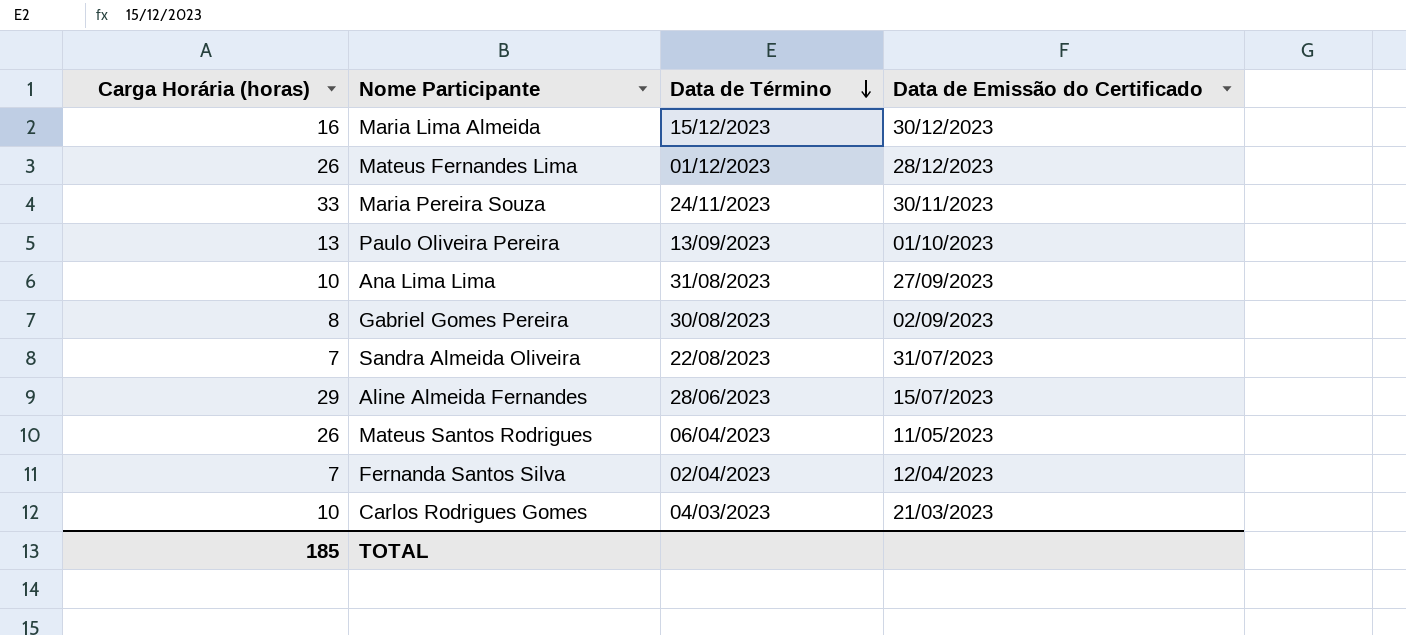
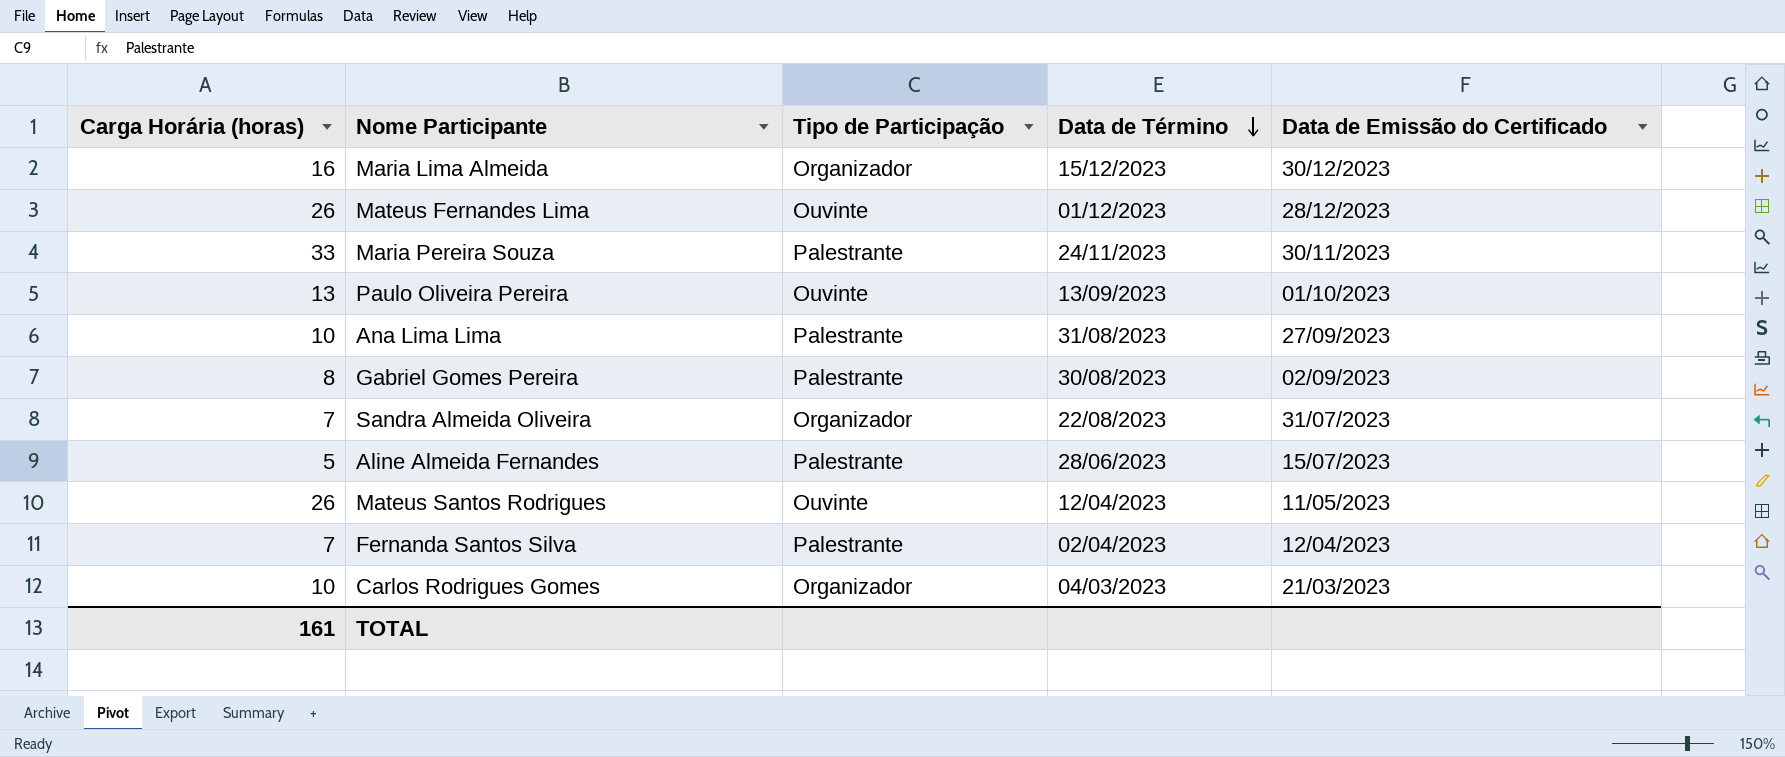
column Tipo de Participação | position: none -> 3
Aline Almeida Fernandes | Carga Horária (horas): 29 -> 5
Mateus Santos Rodrigues | Data de Término: 06/04/2023 -> 12/04/2023
TOTAL | Carga Horária (horas): 185 -> 161

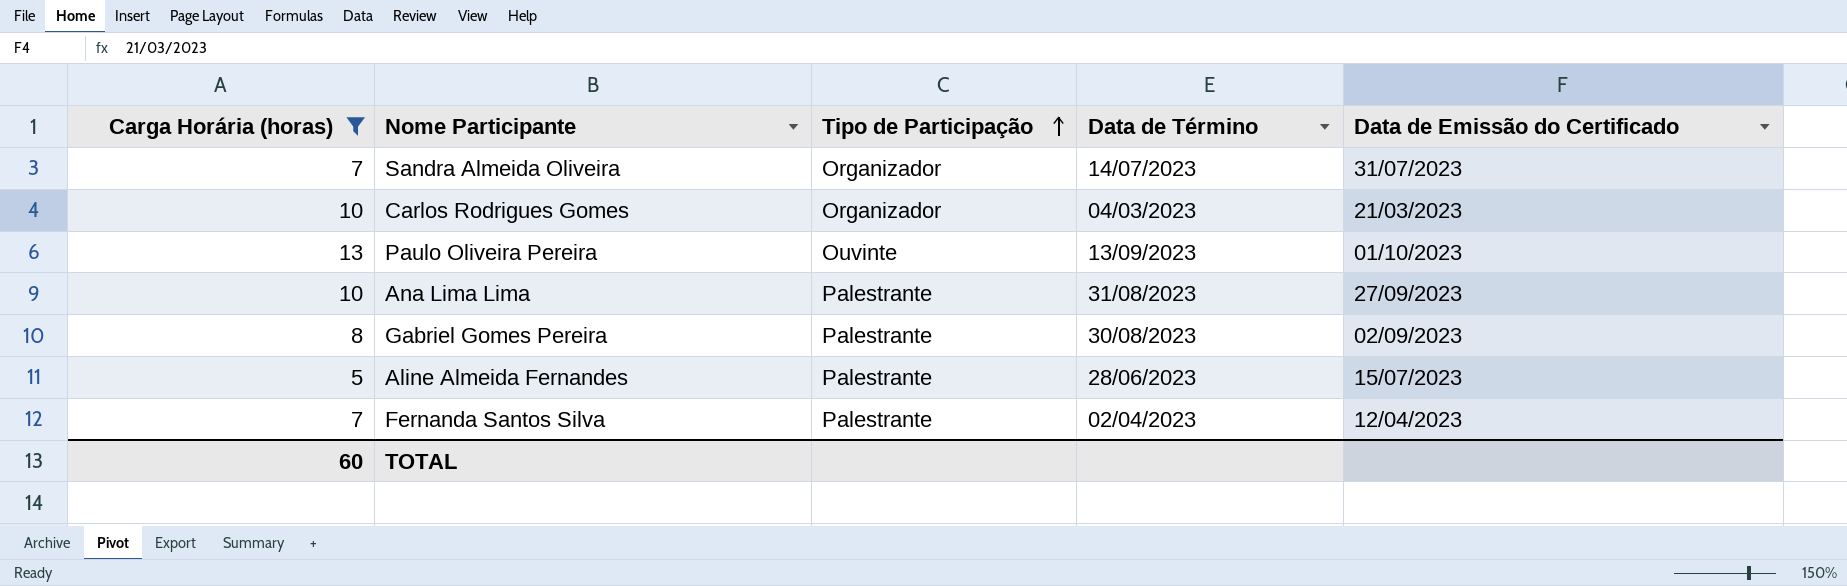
filter: none -> Carga Horária (horas) <= 13
row order: Data de Término descending -> Tipo de Participação ascending
Sandra Almeida Oliveira | Data de Término: 22/08/2023 -> 14/07/2023
TOTAL | Carga Horária (horas): 161 -> 60

